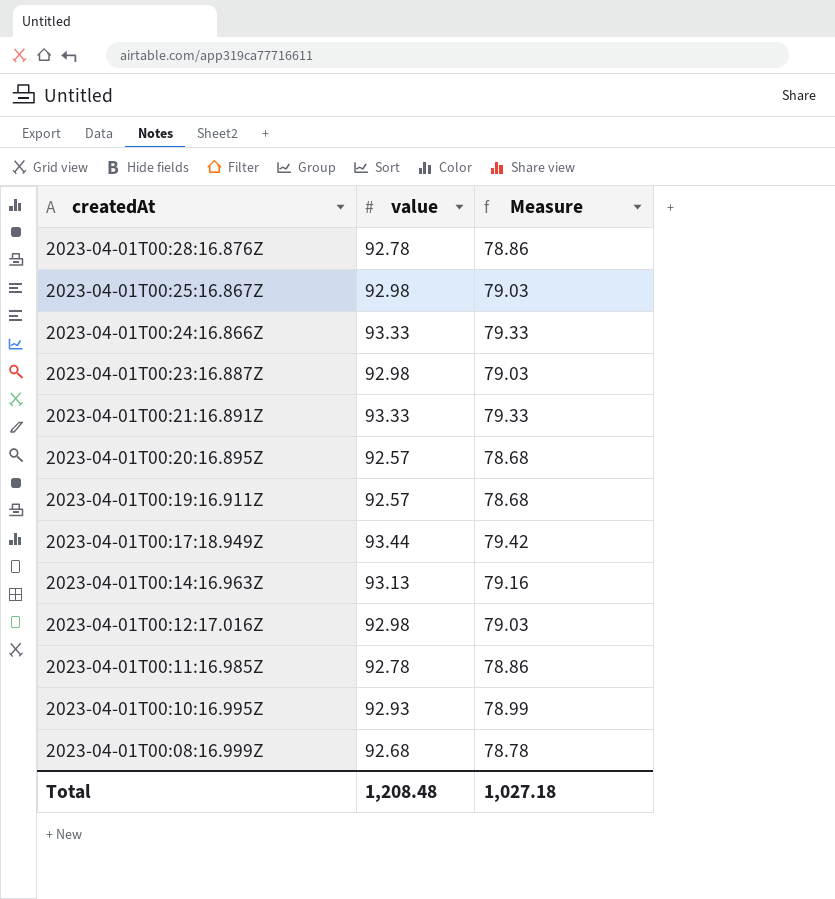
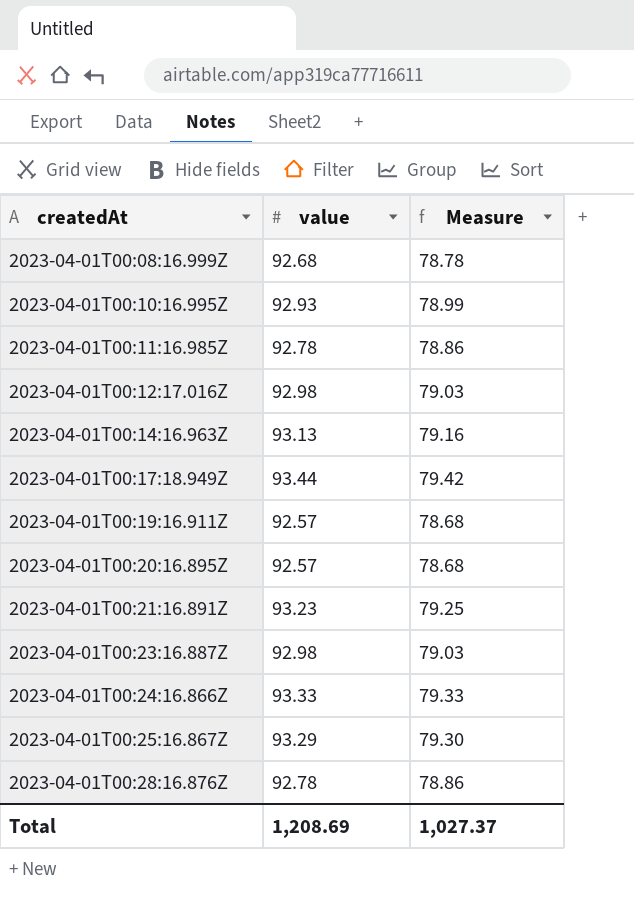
row order: createdAt descending -> createdAt ascending
2023-04-01T00:21:16.891Z | value: 93.33 -> 93.23
2023-04-01T00:21:16.891Z | Measure: 79.33 -> 79.25
2023-04-01T00:25:16.867Z | value: 92.98 -> 93.29
2023-04-01T00:25:16.867Z | Measure: 79.03 -> 79.30
Total | value: 1,208.48 -> 1,208.69
Total | Measure: 1,027.18 -> 1,027.37

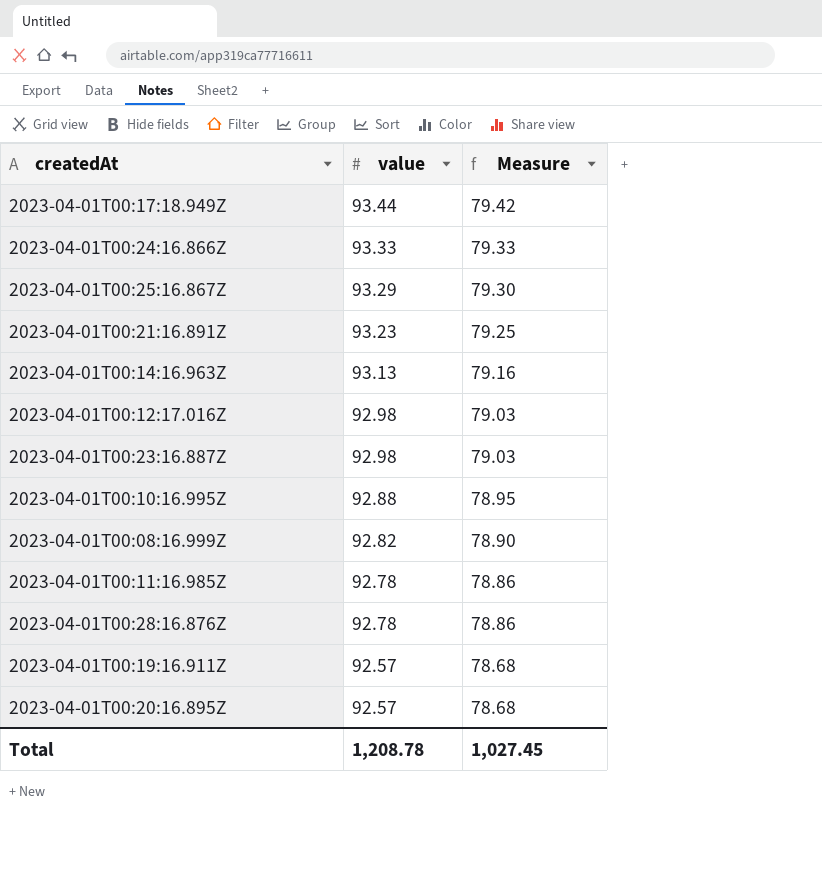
row order: createdAt ascending -> value descending
2023-04-01T00:10:16.995Z | value: 92.93 -> 92.88
2023-04-01T00:10:16.995Z | Measure: 78.99 -> 78.95
2023-04-01T00:08:16.999Z | value: 92.68 -> 92.82
2023-04-01T00:08:16.999Z | Measure: 78.78 -> 78.90
Total | value: 1,208.69 -> 1,208.78
Total | Measure: 1,027.37 -> 1,027.45

